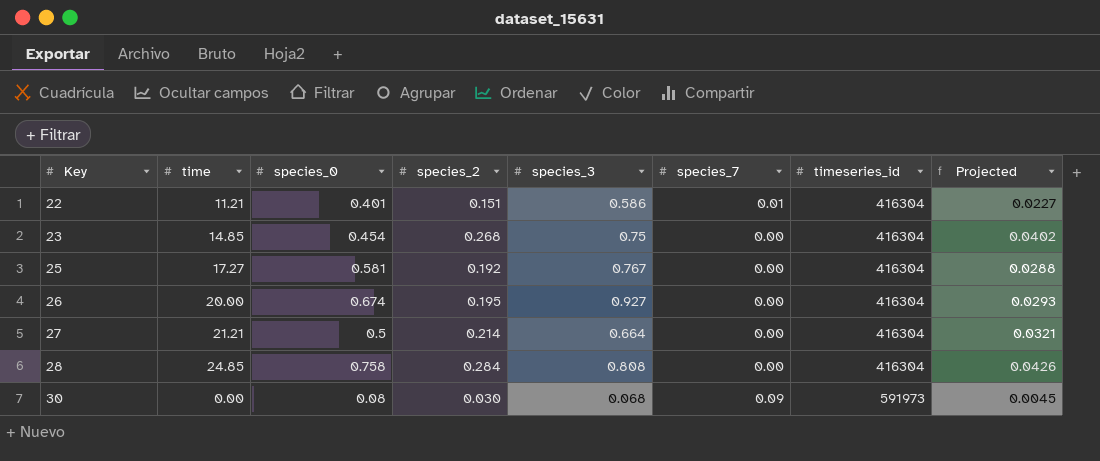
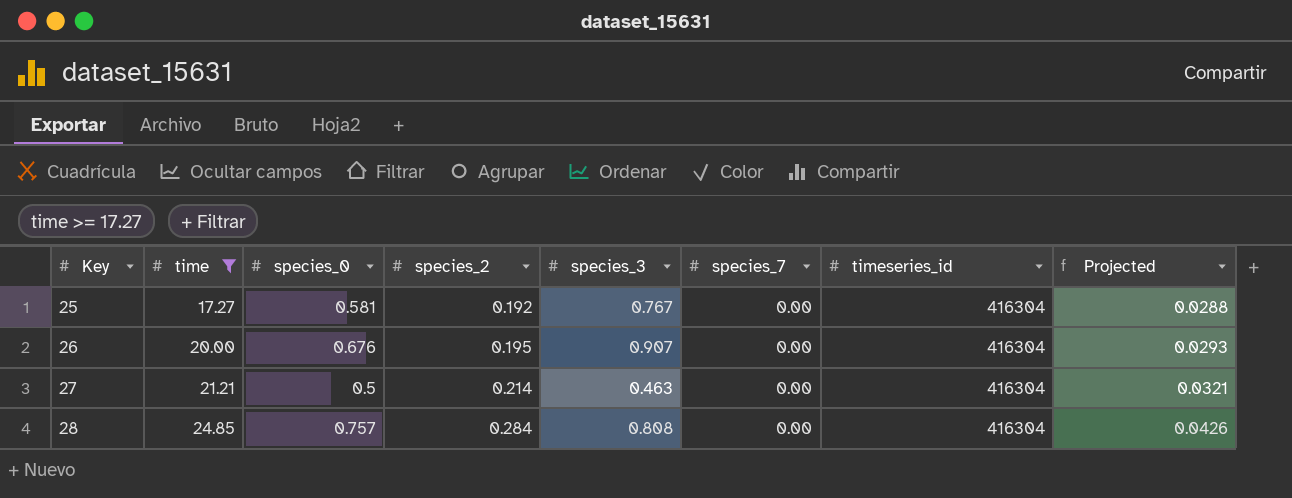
filter: none -> time >= 17.27
26 | species_0: 0.674 -> 0.676
26 | species_3: 0.927 -> 0.907
27 | species_3: 0.664 -> 0.463
28 | species_0: 0.758 -> 0.757

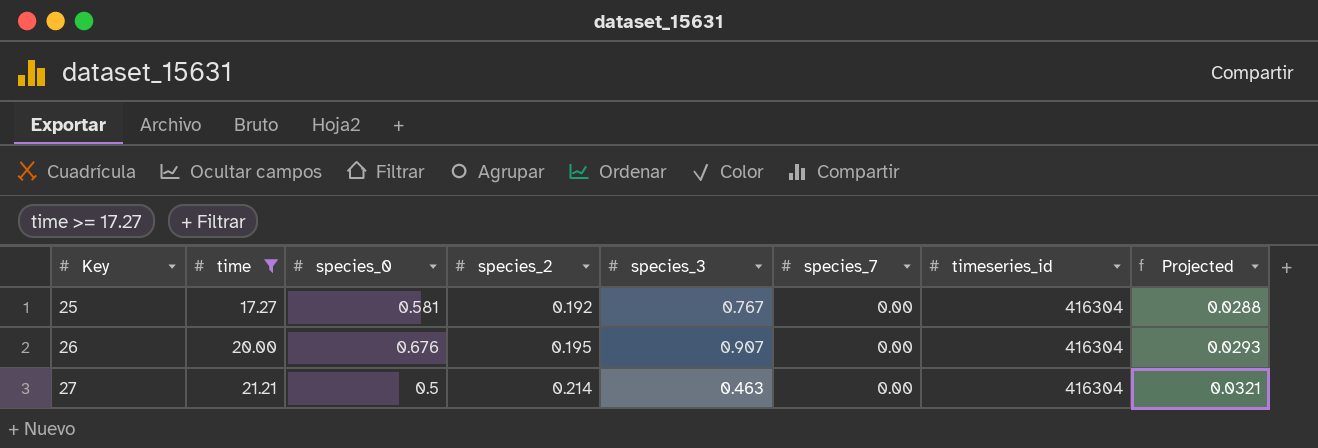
row 28: 24.85 | 0.757 | 0.284 | 0.808 | 0.00 | 416304 | 0.0426 -> none

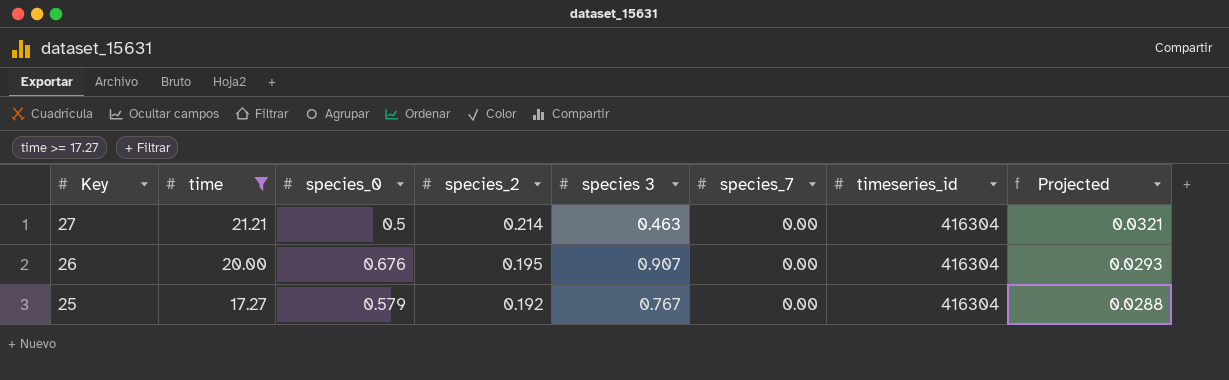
row order: Key ascending -> Key descending
column name: species_3 -> species 3
25 | species_0: 0.581 -> 0.579

